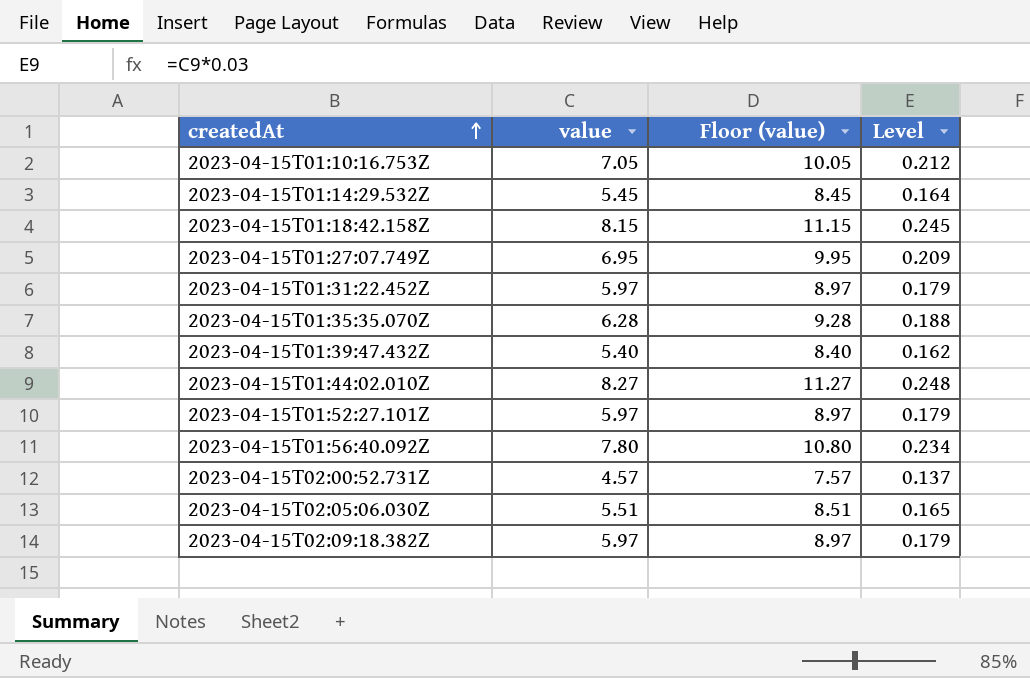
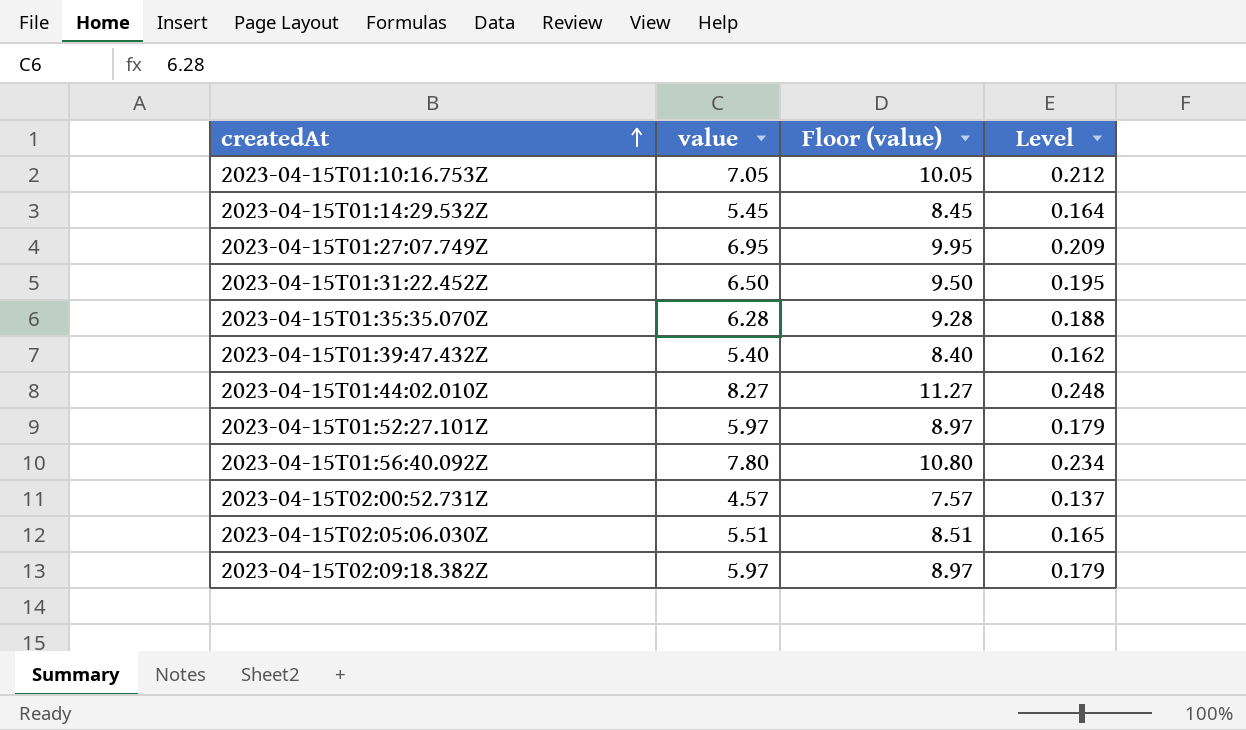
row 2023-04-15T01:18:42.158Z: 8.15 | 11.15 | 0.245 -> none
2023-04-15T01:31:22.452Z | value: 5.97 -> 6.50
2023-04-15T01:31:22.452Z | Floor (value): 8.97 -> 9.50
2023-04-15T01:31:22.452Z | Level: 0.179 -> 0.195

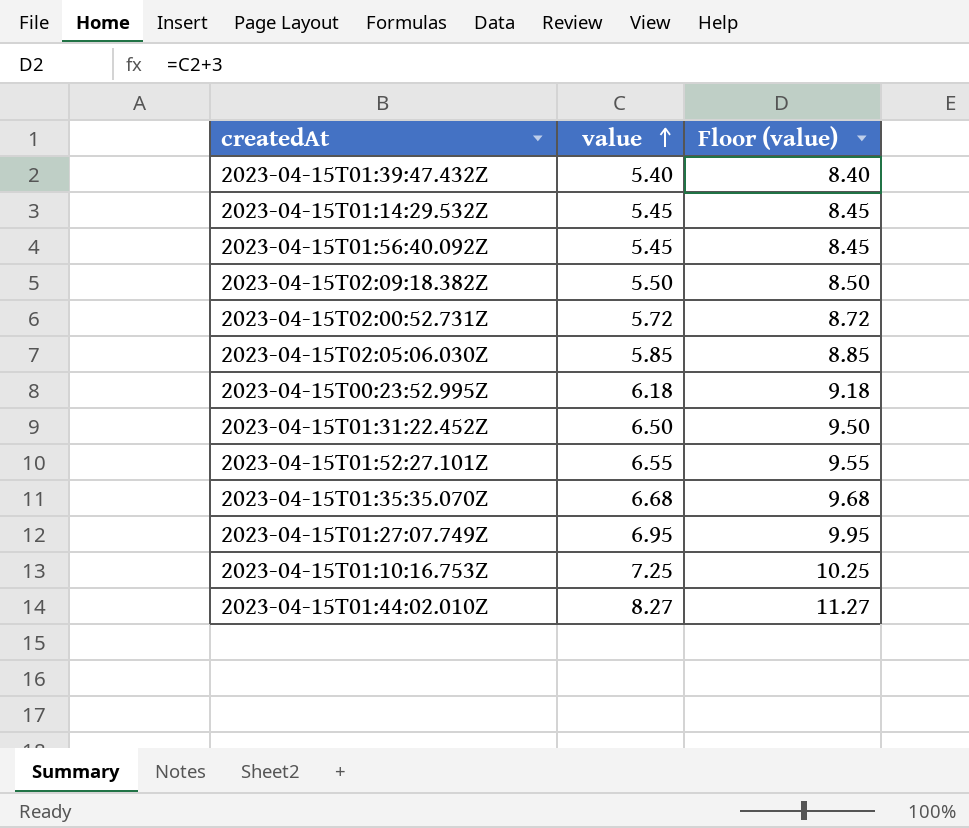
row order: createdAt ascending -> value ascending
column Level | formula: [value] * 0.03 -> none
2023-04-15T01:56:40.092Z | value: 7.80 -> 5.45
2023-04-15T01:56:40.092Z | Floor (value): 10.80 -> 8.45
2023-04-15T02:09:18.382Z | value: 5.97 -> 5.50
2023-04-15T02:09:18.382Z | Floor (value): 8.97 -> 8.50
2023-04-15T02:00:52.731Z | value: 4.57 -> 5.72
2023-04-15T02:00:52.731Z | Floor (value): 7.57 -> 8.72
2023-04-15T02:05:06.030Z | value: 5.51 -> 5.85
2023-04-15T02:05:06.030Z | Floor (value): 8.51 -> 8.85
row 2023-04-15T00:23:52.995Z: none -> 6.18 | 9.18
2023-04-15T01:52:27.101Z | value: 5.97 -> 6.55
2023-04-15T01:52:27.101Z | Floor (value): 8.97 -> 9.55
2023-04-15T01:35:35.070Z | value: 6.28 -> 6.68
2023-04-15T01:35:35.070Z | Floor (value): 9.28 -> 9.68
2023-04-15T01:10:16.753Z | value: 7.05 -> 7.25
2023-04-15T01:10:16.753Z | Floor (value): 10.05 -> 10.25

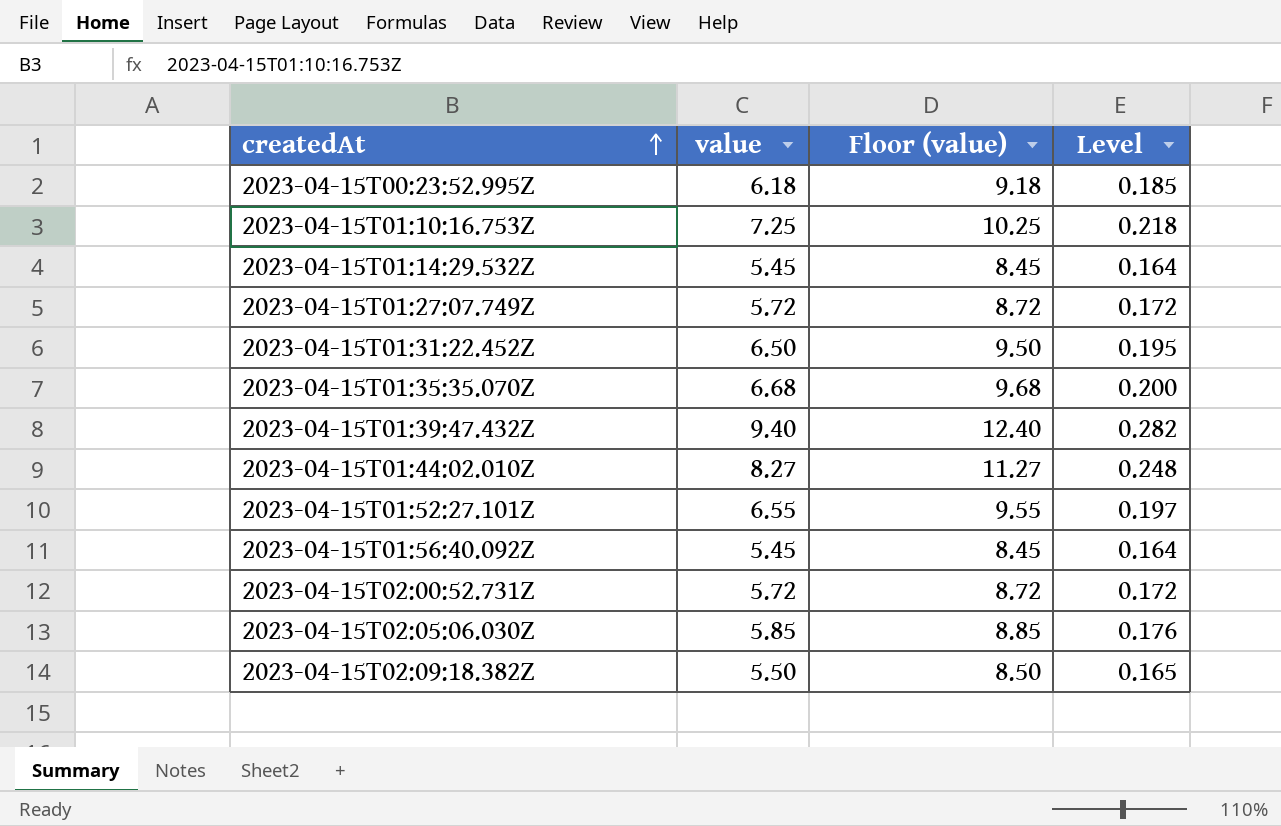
row order: value ascending -> createdAt ascending
column Level | formula: none -> [value] * 0.03
2023-04-15T01:27:07.749Z | value: 6.95 -> 5.72
2023-04-15T01:27:07.749Z | Floor (value): 9.95 -> 8.72
2023-04-15T01:39:47.432Z | value: 5.40 -> 9.40
2023-04-15T01:39:47.432Z | Floor (value): 8.40 -> 12.40

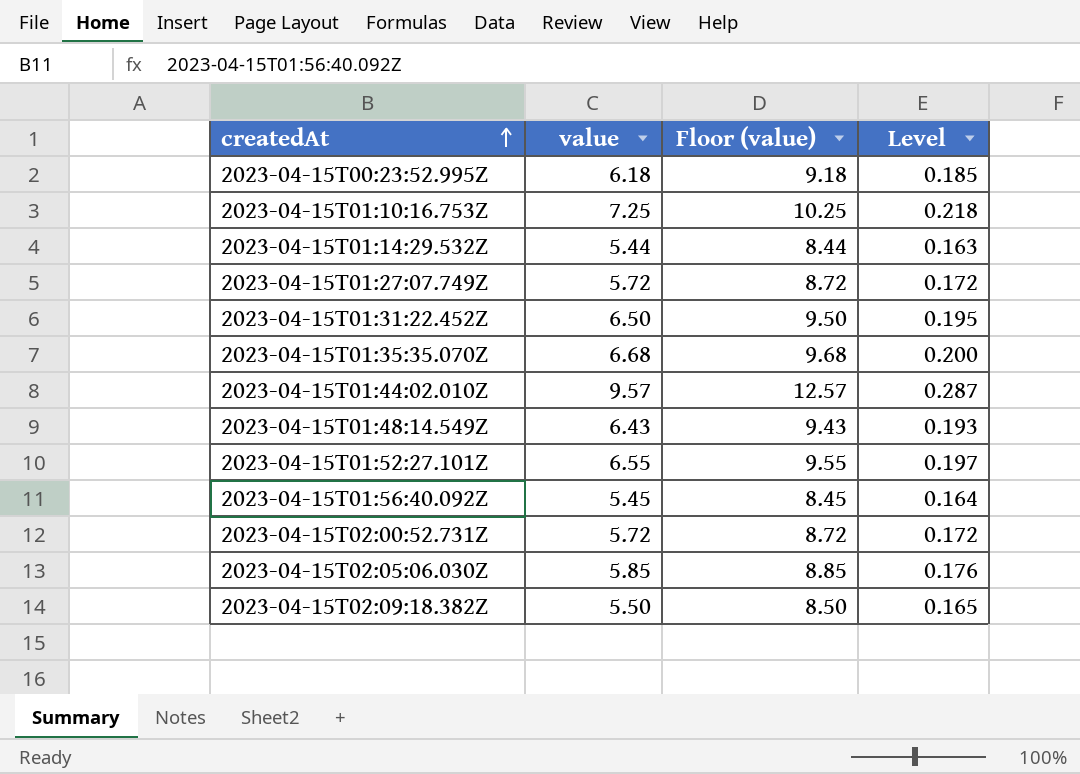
row 2023-04-15T01:39:47.432Z: 9.40 | 12.40 | 0.282 -> none
2023-04-15T01:14:29.532Z | value: 5.45 -> 5.44
2023-04-15T01:14:29.532Z | Floor (value): 8.45 -> 8.44
2023-04-15T01:14:29.532Z | Level: 0.164 -> 0.163
2023-04-15T01:44:02.010Z | value: 8.27 -> 9.57
2023-04-15T01:44:02.010Z | Floor (value): 11.27 -> 12.57
2023-04-15T01:44:02.010Z | Level: 0.248 -> 0.287
row 2023-04-15T01:48:14.549Z: none -> 6.43 | 9.43 | 0.193

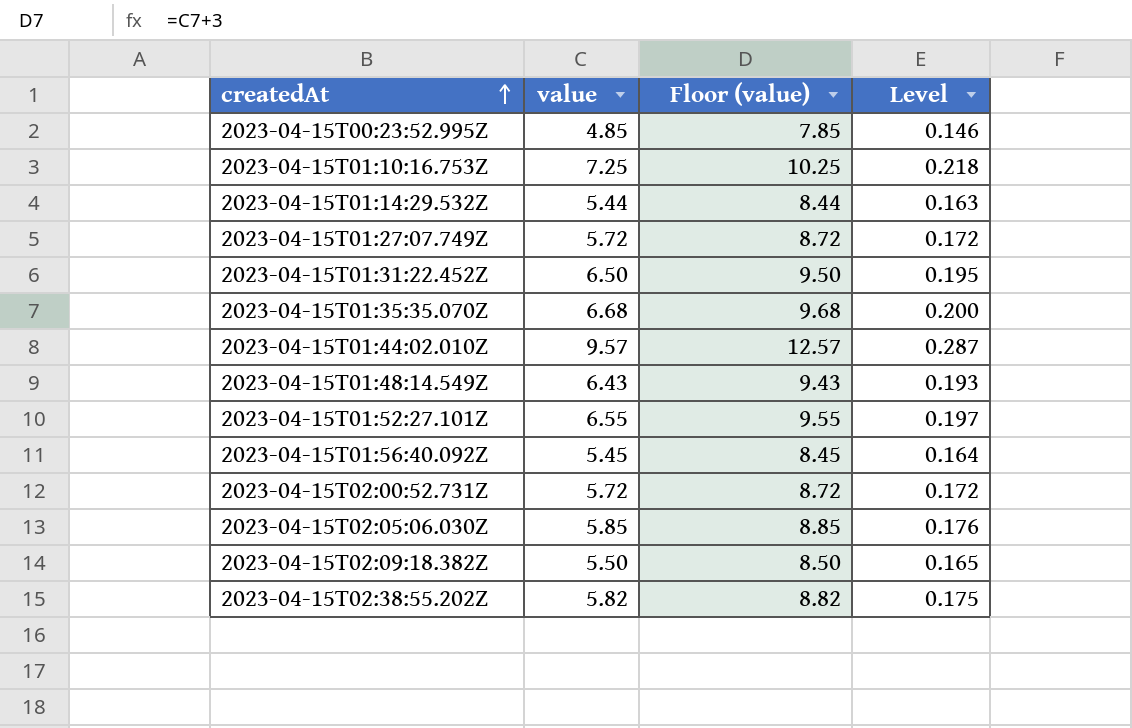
2023-04-15T00:23:52.995Z | value: 6.18 -> 4.85
2023-04-15T00:23:52.995Z | Floor (value): 9.18 -> 7.85
2023-04-15T00:23:52.995Z | Level: 0.185 -> 0.146
row 2023-04-15T02:38:55.202Z: none -> 5.82 | 8.82 | 0.175

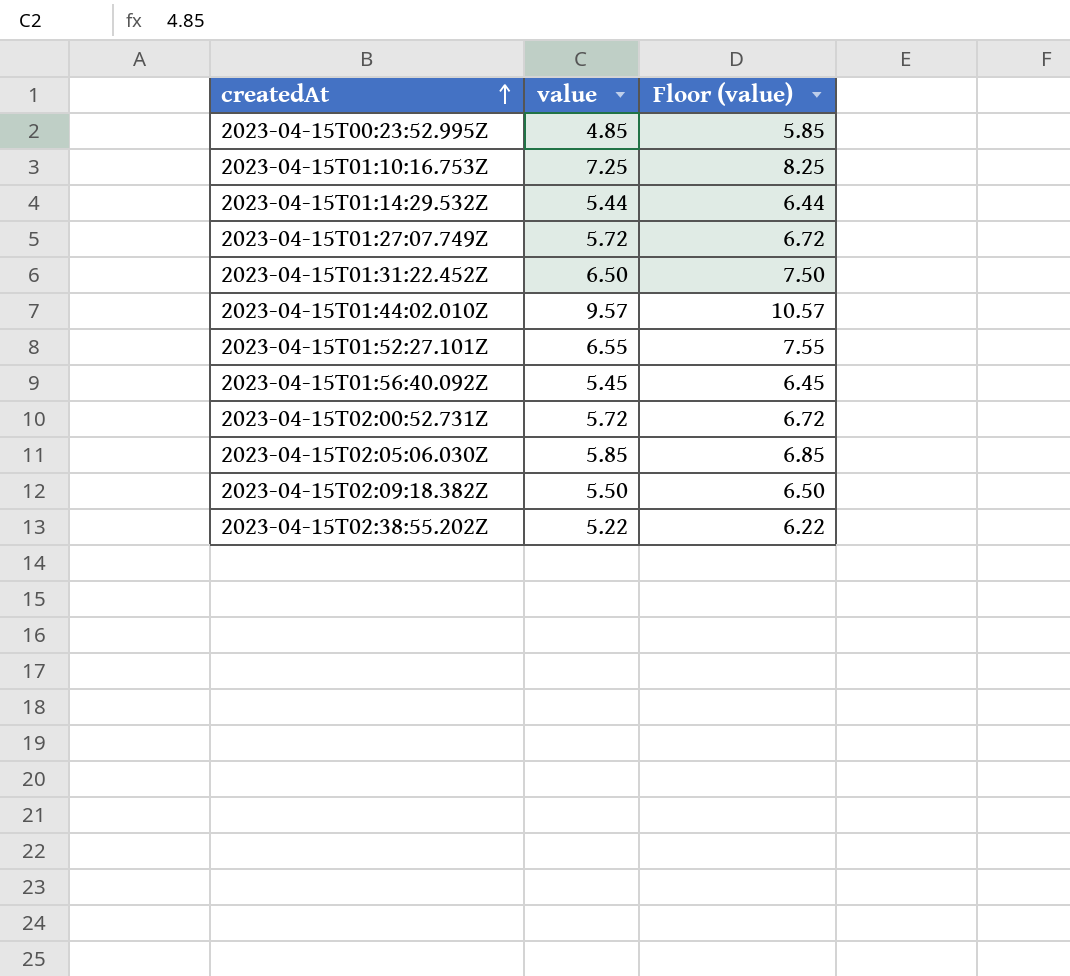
column Level | formula: [value] * 0.03 -> none
column Floor (value) | formula: [value] + 3 -> [value] + 1
row 2023-04-15T01:35:35.070Z: 6.68 | 9.68 | 0.200 -> none
row 2023-04-15T01:48:14.549Z: 6.43 | 9.43 | 0.193 -> none
2023-04-15T02:38:55.202Z | value: 5.82 -> 5.22

